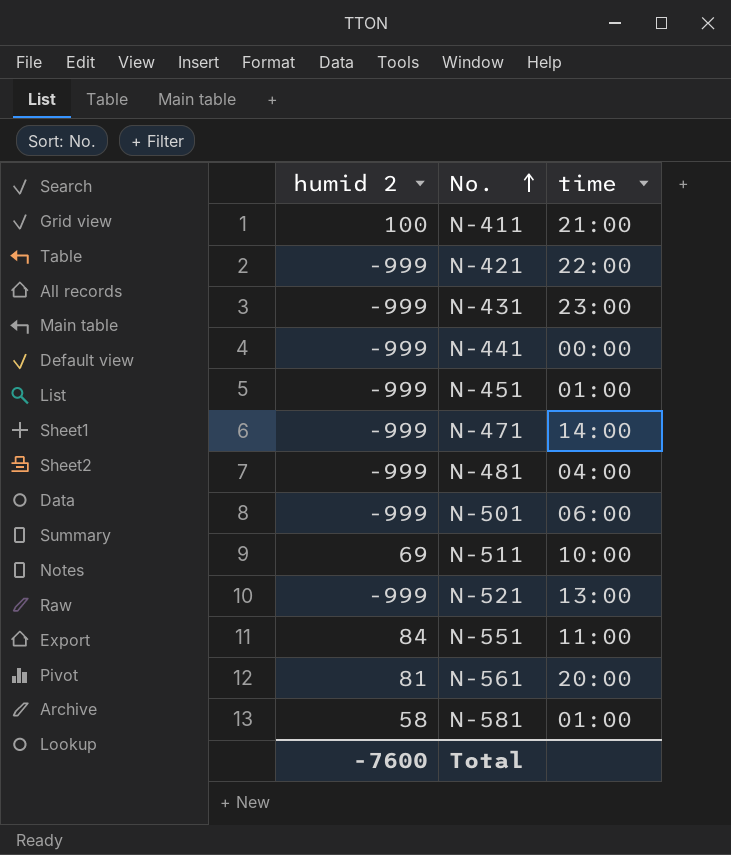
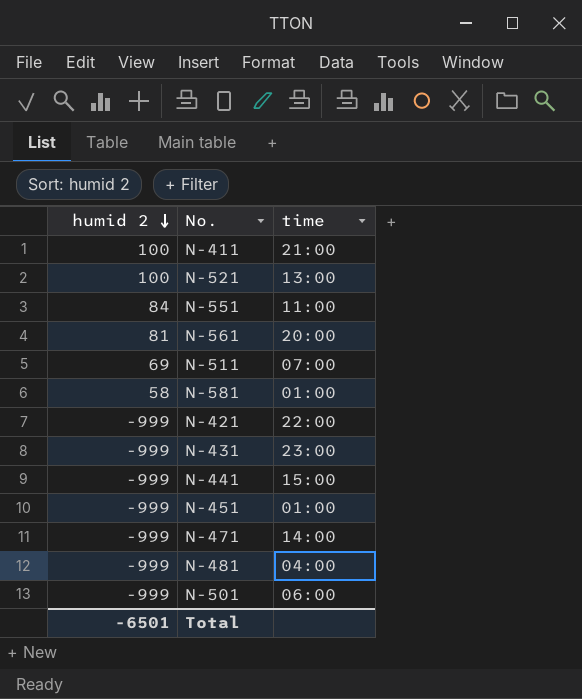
row order: No. ascending -> humid 2 descending
N-521 | humid 2: -999 -> 100
N-511 | time: 10:00 -> 07:00
N-441 | time: 00:00 -> 15:00
Total | humid 2: -7600 -> -6501

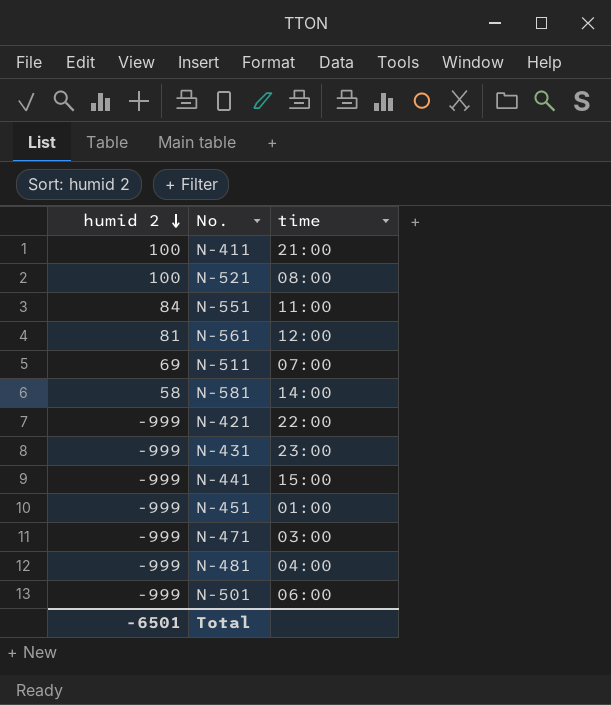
N-521 | time: 13:00 -> 08:00
N-561 | time: 20:00 -> 12:00
N-581 | time: 01:00 -> 14:00
N-471 | time: 14:00 -> 03:00

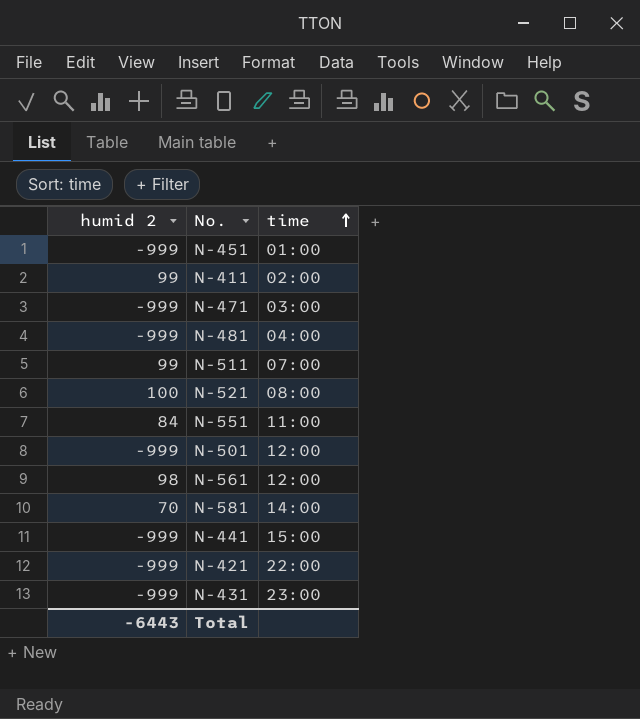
row order: humid 2 descending -> time ascending
N-411 | humid 2: 100 -> 99
N-411 | time: 21:00 -> 02:00
N-511 | humid 2: 69 -> 99
N-501 | time: 06:00 -> 12:00
N-561 | humid 2: 81 -> 98
N-581 | humid 2: 58 -> 70
Total | humid 2: -6501 -> -6443

